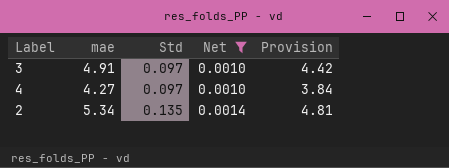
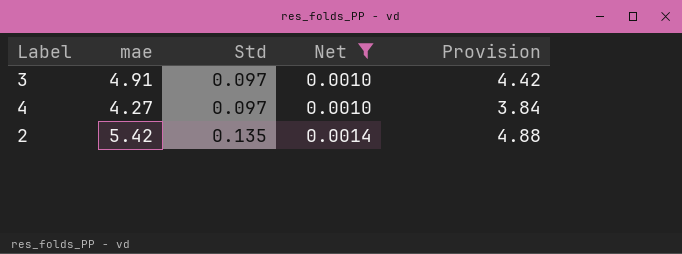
2 | mae: 5.34 -> 5.42
2 | Provision: 4.81 -> 4.88

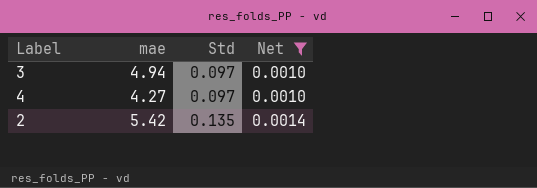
column Provision | formula: [mae] * 0.9 -> none
3 | mae: 4.91 -> 4.94

